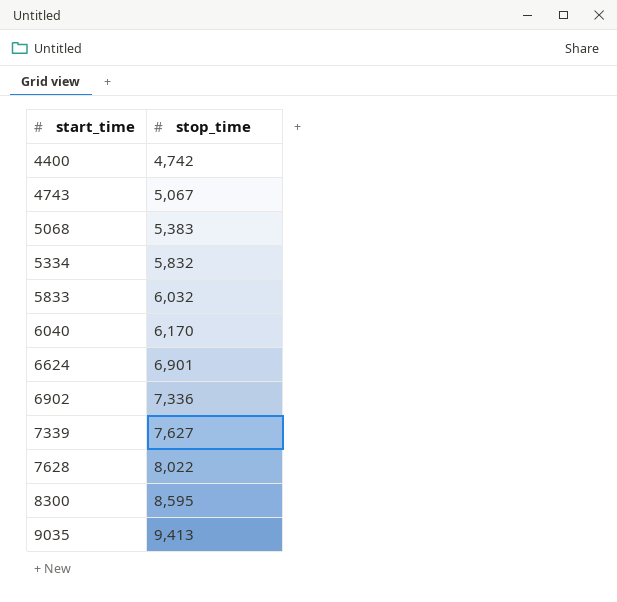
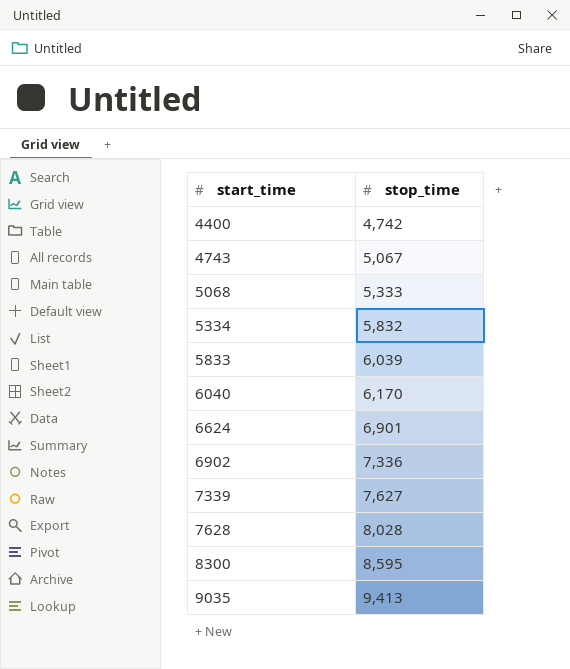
5068 | stop_time: 5,383 -> 5,333
5833 | stop_time: 6,032 -> 6,039
7628 | stop_time: 8,022 -> 8,028

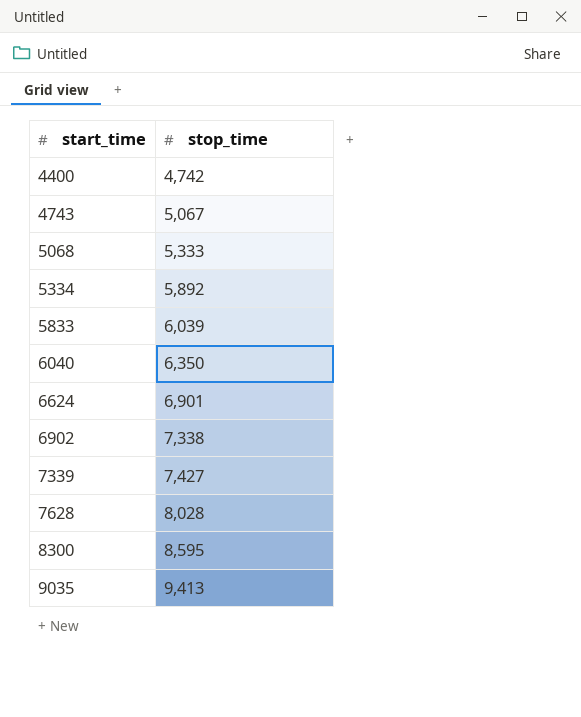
5334 | stop_time: 5,832 -> 5,892
6040 | stop_time: 6,170 -> 6,350
6902 | stop_time: 7,336 -> 7,338
7339 | stop_time: 7,627 -> 7,427

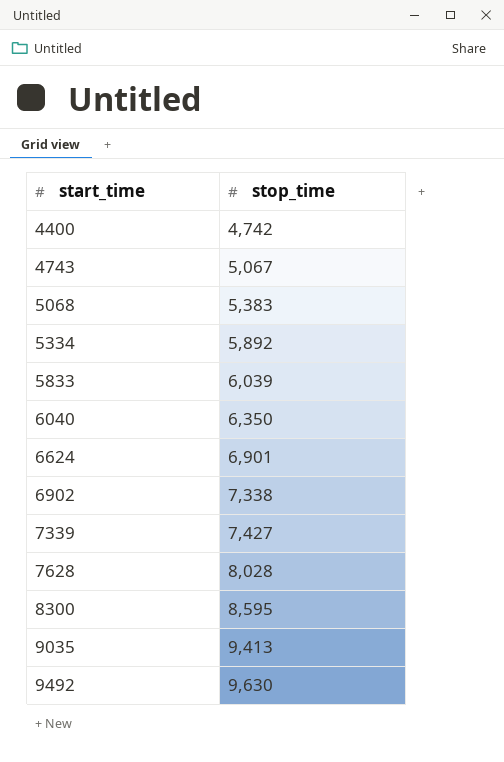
5068 | stop_time: 5,333 -> 5,383
row 9492: none -> 9,630

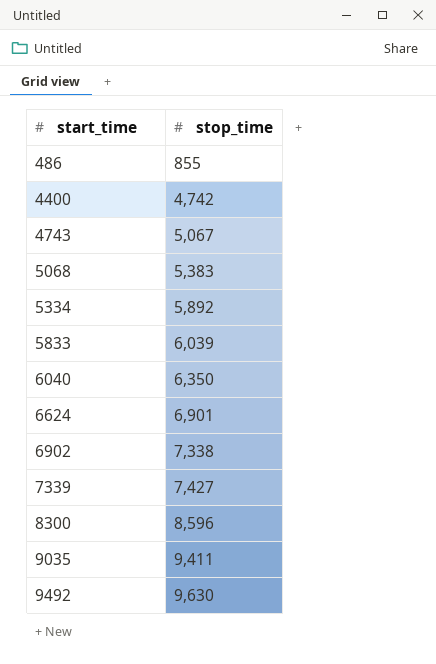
row 7628: 8,028 -> none
row 486: none -> 855
8300 | stop_time: 8,595 -> 8,596
9035 | stop_time: 9,413 -> 9,411

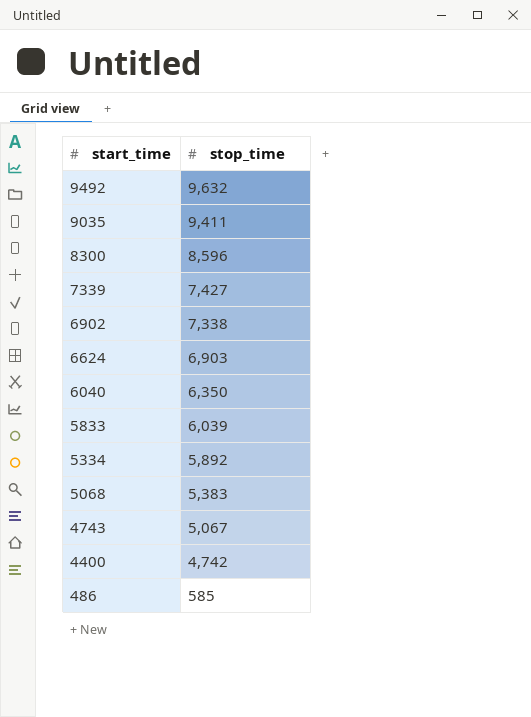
row order: start_time ascending -> start_time descending
9492 | stop_time: 9,630 -> 9,632
6624 | stop_time: 6,901 -> 6,903
486 | stop_time: 855 -> 585

